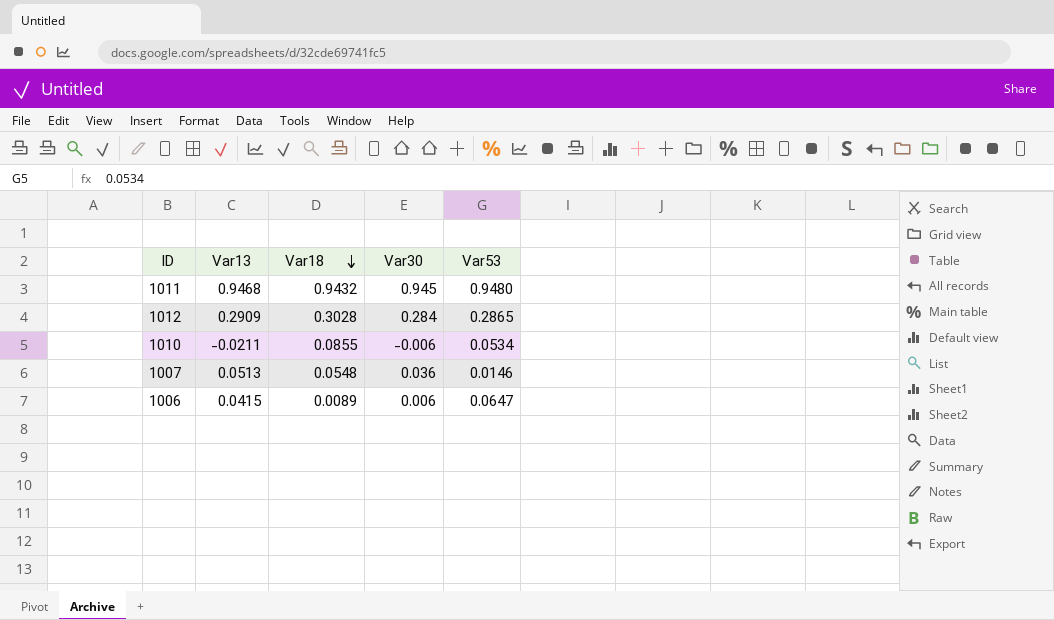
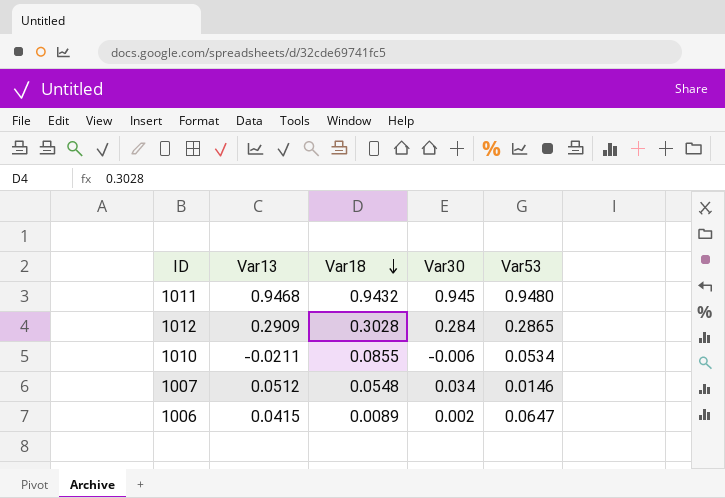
1007 | Var13: 0.0513 -> 0.0512
1007 | Var30: 0.036 -> 0.034
1006 | Var30: 0.006 -> 0.002

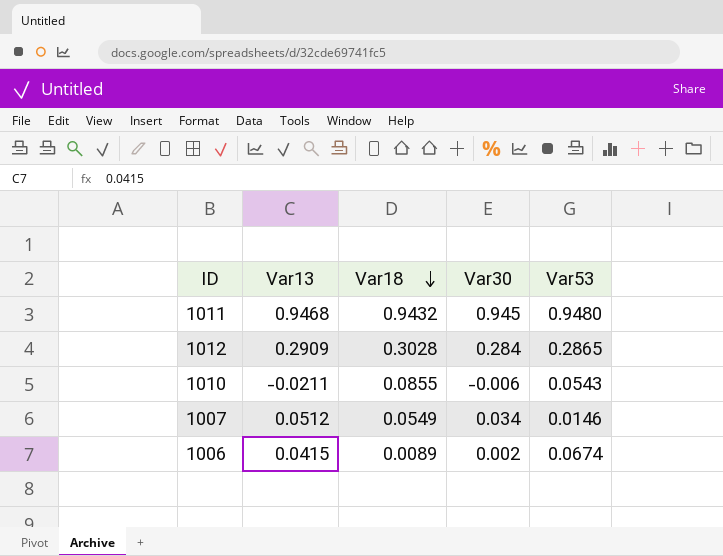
1010 | Var53: 0.0534 -> 0.0543
1007 | Var18: 0.0548 -> 0.0549
1006 | Var53: 0.0647 -> 0.0674

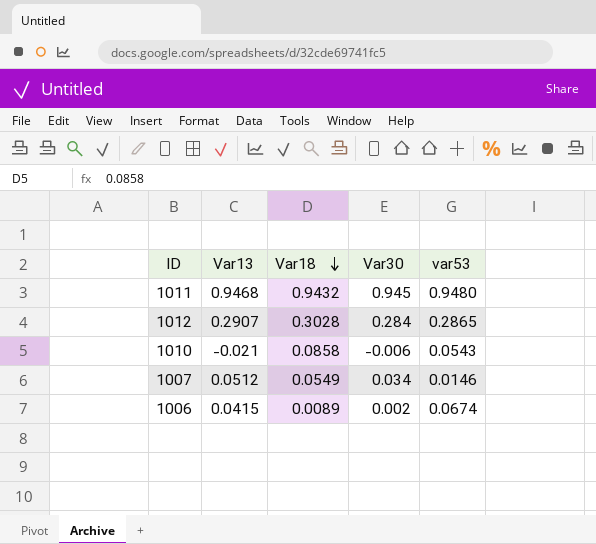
column name: Var53 -> var53
1012 | Var13: 0.2909 -> 0.2907
1010 | Var13: -0.0211 -> -0.021
1010 | Var18: 0.0855 -> 0.0858

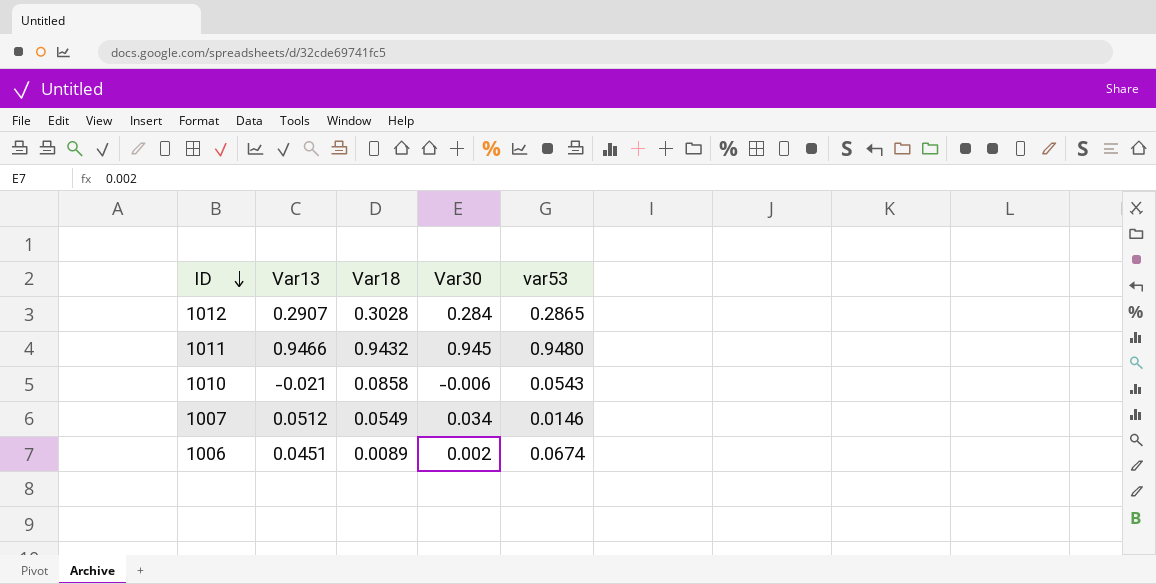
row order: Var18 descending -> ID descending
1011 | Var13: 0.9468 -> 0.9466
1006 | Var13: 0.0415 -> 0.0451

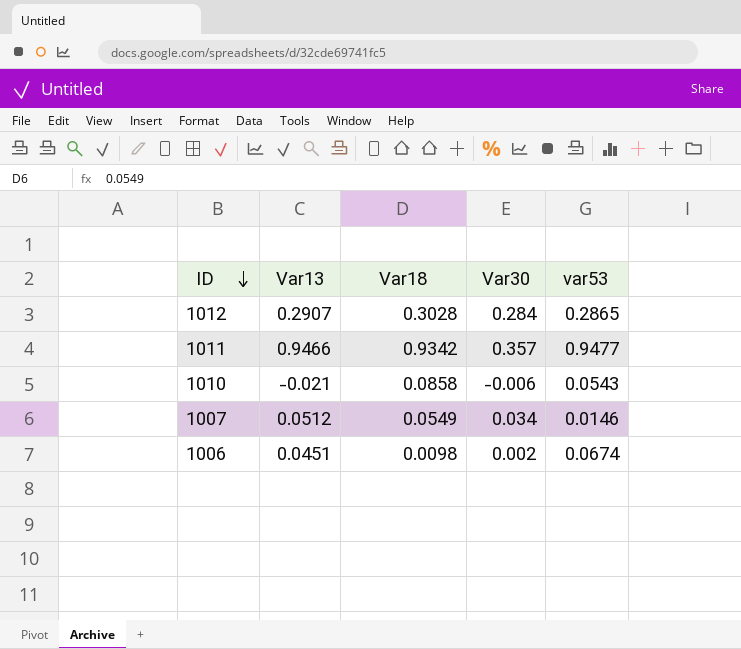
1011 | Var18: 0.9432 -> 0.9342
1011 | Var30: 0.945 -> 0.357
1011 | var53: 0.9480 -> 0.9477
1006 | Var18: 0.0089 -> 0.0098

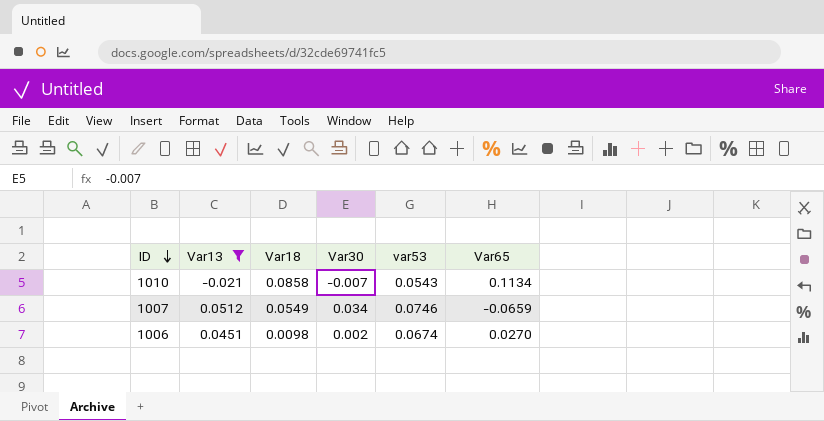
filter: none -> Var13 <= 0.0512
column Var65 | position: none -> 6
1010 | Var30: -0.006 -> -0.007
1007 | var53: 0.0146 -> 0.0746

